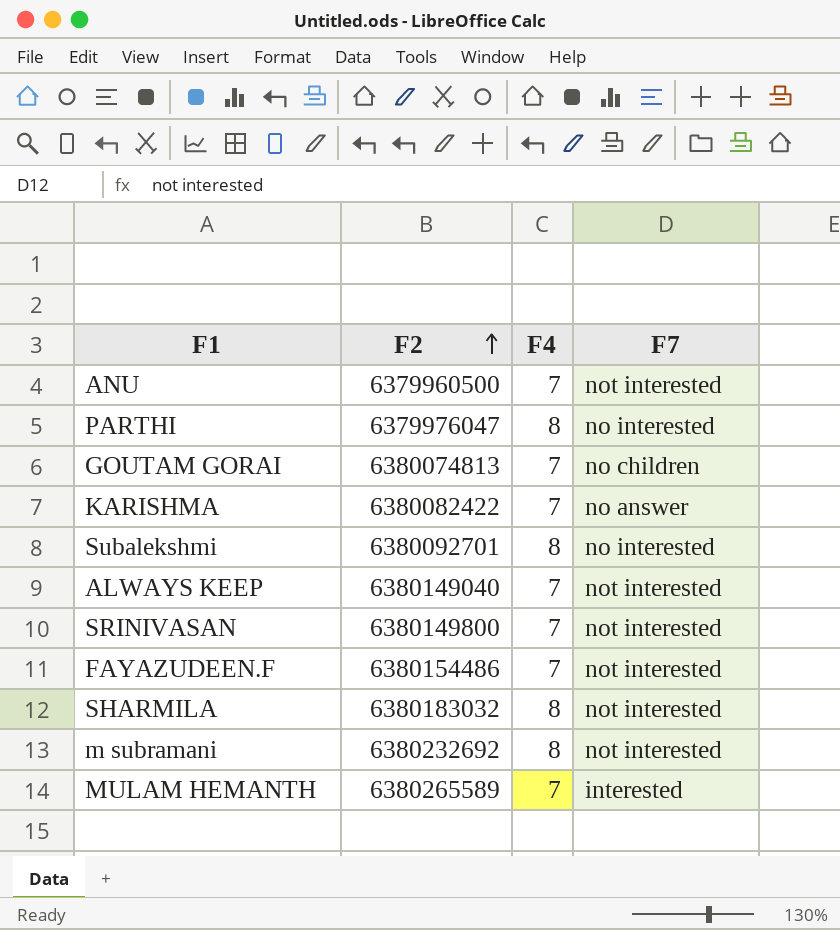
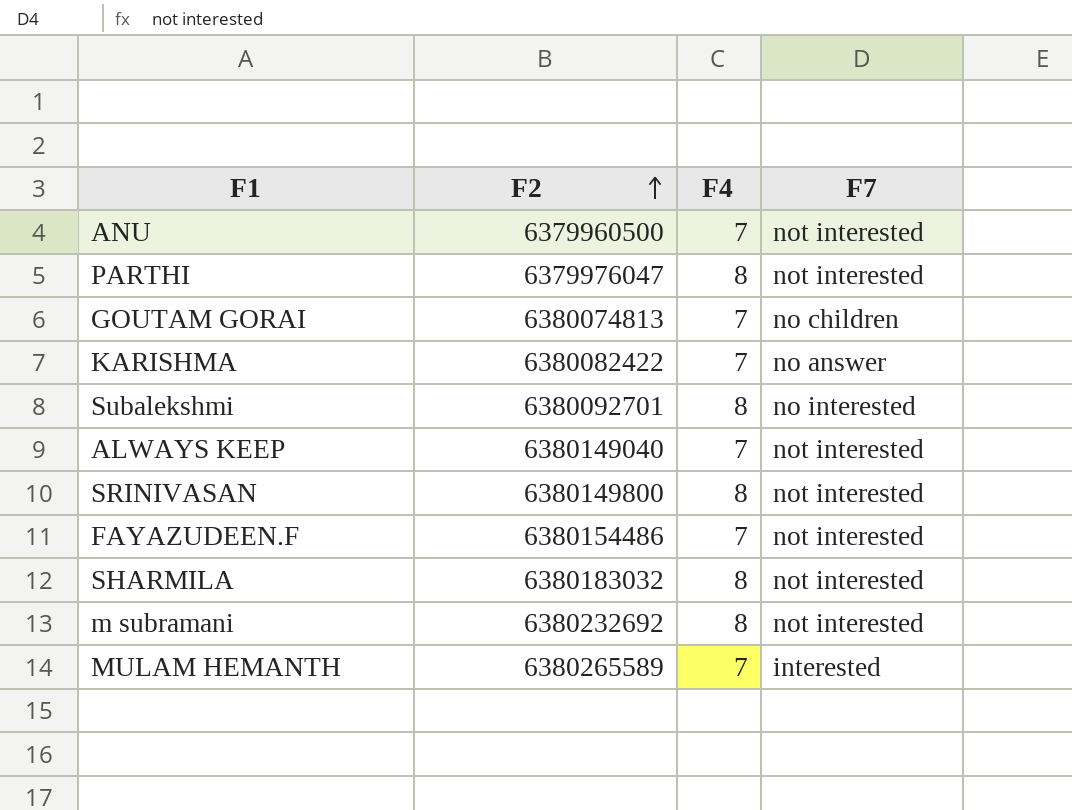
PARTHI | F7: no interested -> not interested
SRINIVASAN | F4: 7 -> 8

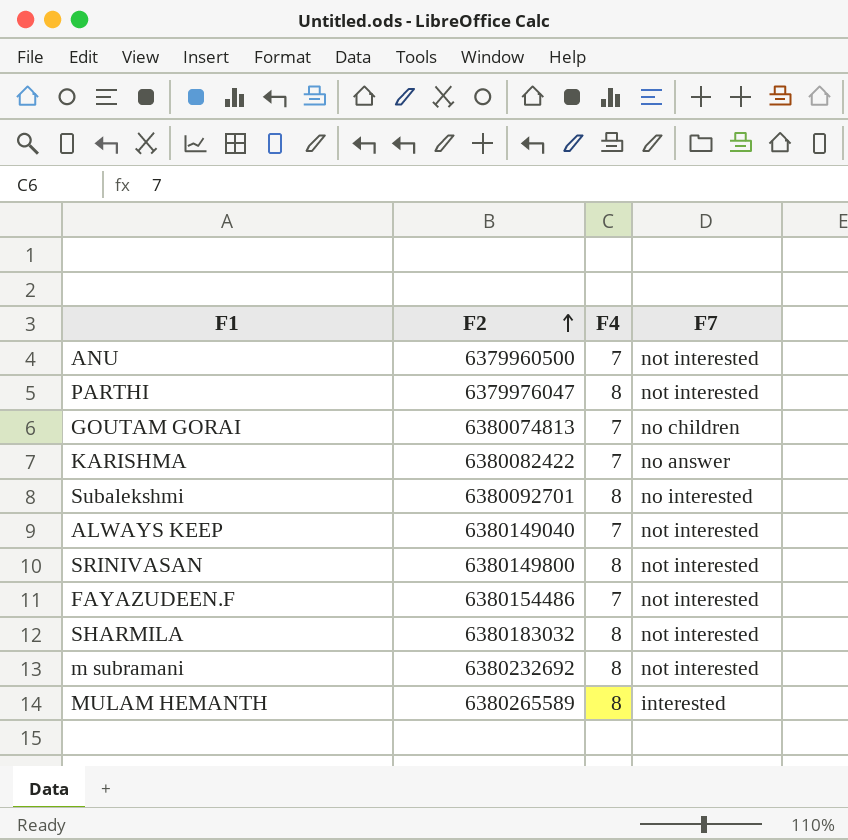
MULAM HEMANTH | F4: 7 -> 8

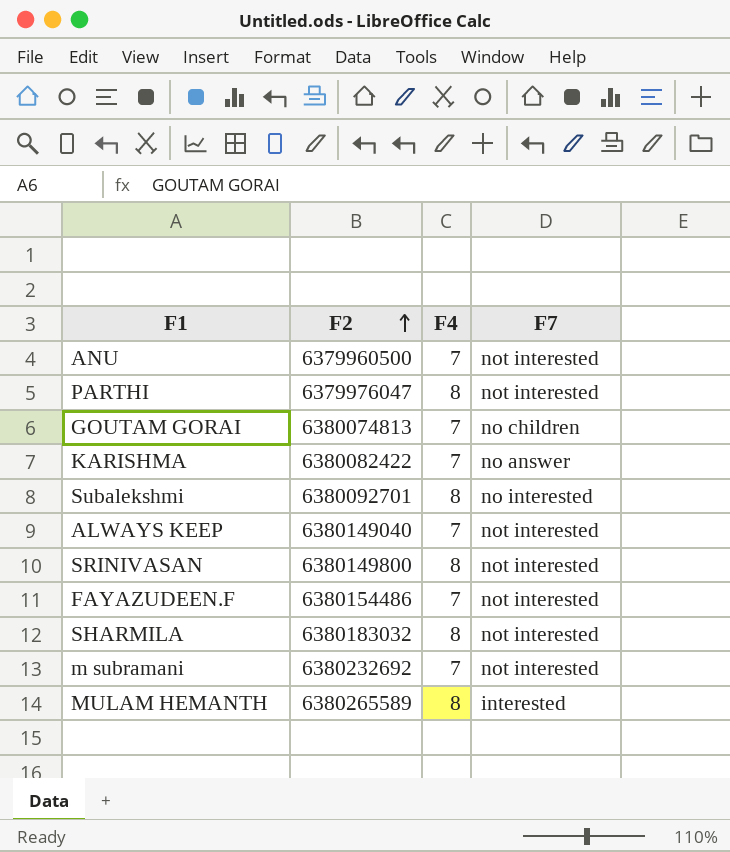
m subramani | F4: 8 -> 7

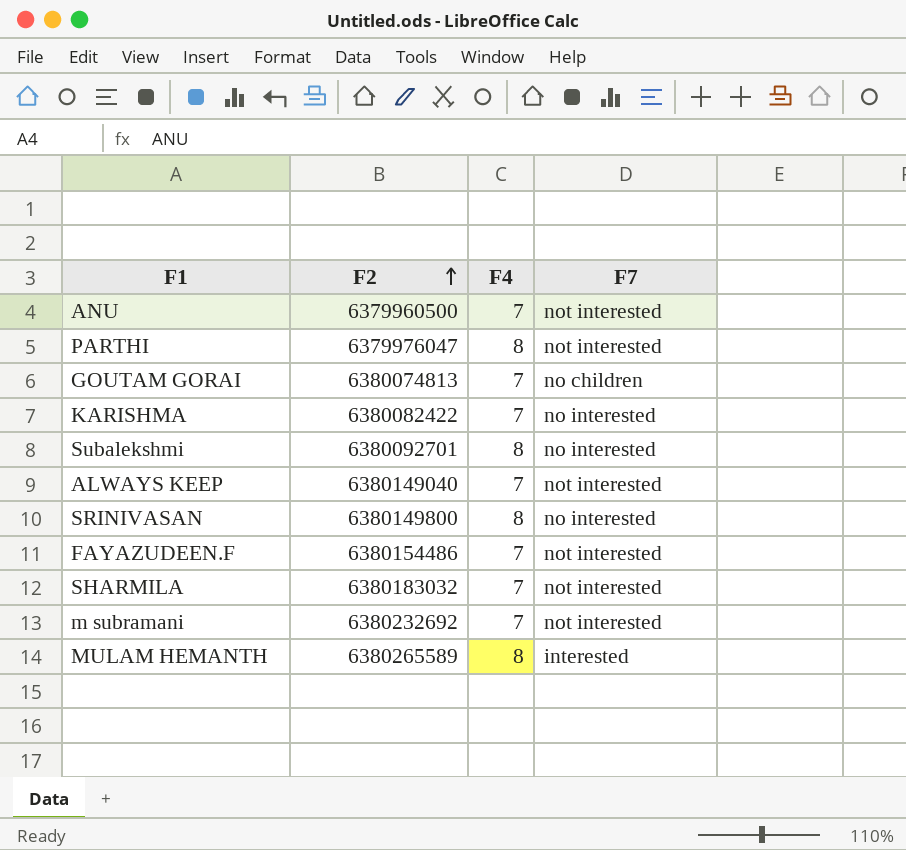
KARISHMA | F7: no answer -> no interested
SRINIVASAN | F7: not interested -> no interested
SHARMILA | F4: 8 -> 7

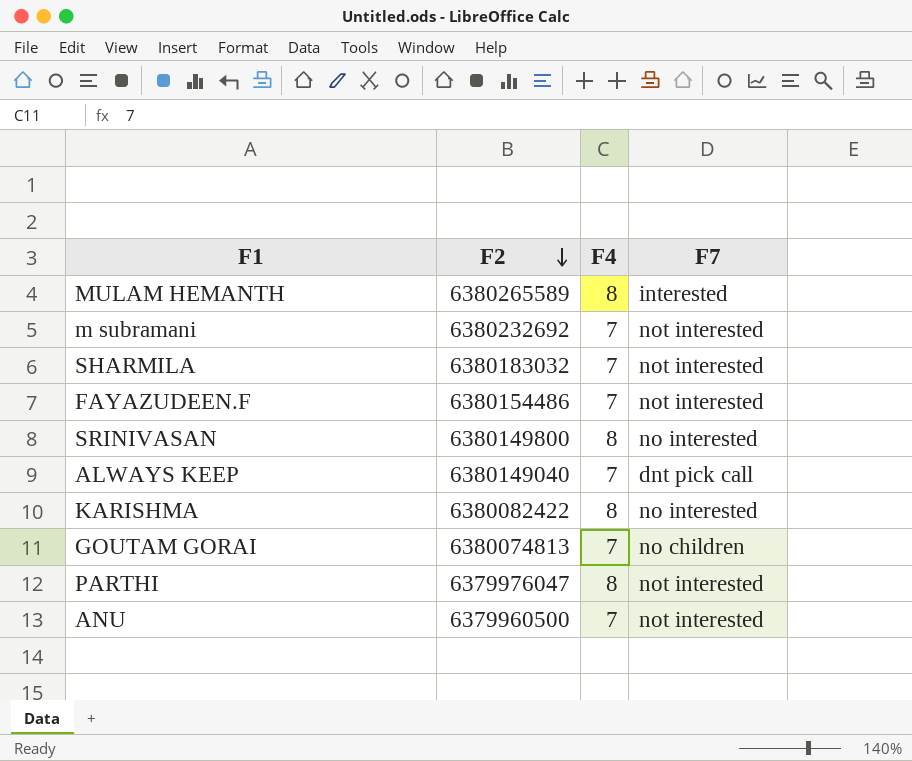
row order: F2 ascending -> F2 descending
row Subalekshmi: 6380092701 | 8 | no interested -> none
ALWAYS KEEP | F7: not interested -> dnt pick call
KARISHMA | F4: 7 -> 8

